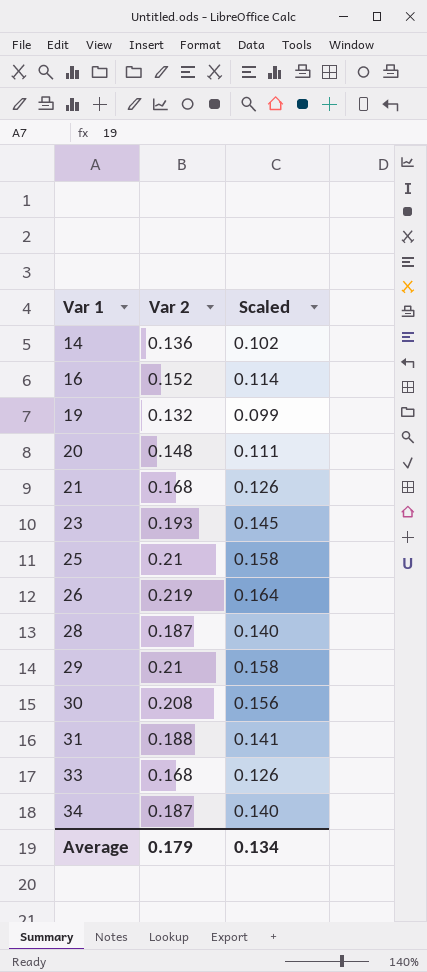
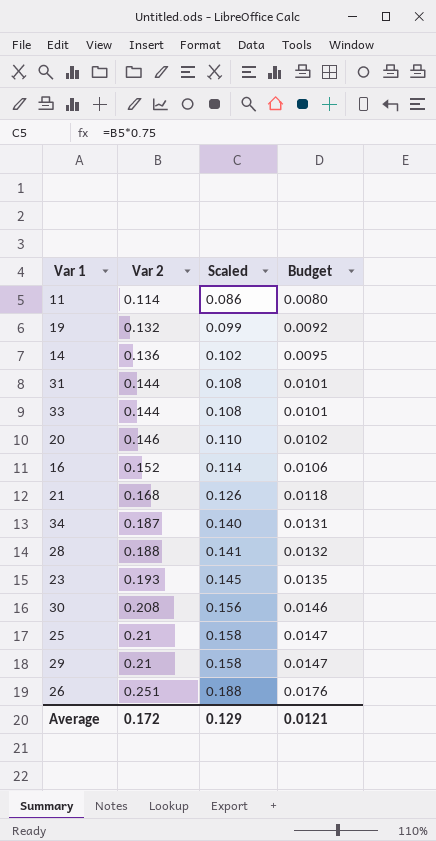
row order: Var 1 ascending -> Var 2 ascending
column Budget | formula: none -> [Var 2] * 0.07
row 11: none -> 0.114 | 0.086 | 0.0080
31 | Var 2: 0.188 -> 0.144
31 | Scaled: 0.141 -> 0.108
33 | Var 2: 0.168 -> 0.144
33 | Scaled: 0.126 -> 0.108
20 | Var 2: 0.148 -> 0.146
20 | Scaled: 0.111 -> 0.110
28 | Var 2: 0.187 -> 0.188
28 | Scaled: 0.140 -> 0.141
26 | Var 2: 0.219 -> 0.251
26 | Scaled: 0.164 -> 0.188
Average | Var 2: 0.179 -> 0.172
Average | Scaled: 0.134 -> 0.129

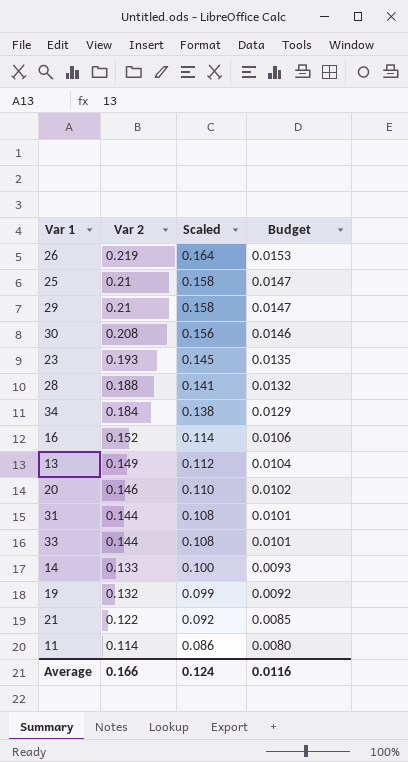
row order: Var 2 ascending -> Var 2 descending
26 | Var 2: 0.251 -> 0.219
26 | Scaled: 0.188 -> 0.164
26 | Budget: 0.0176 -> 0.0153
34 | Var 2: 0.187 -> 0.184
34 | Scaled: 0.140 -> 0.138
34 | Budget: 0.0131 -> 0.0129
row 13: none -> 0.149 | 0.112 | 0.0104
14 | Var 2: 0.136 -> 0.133
14 | Scaled: 0.102 -> 0.100
14 | Budget: 0.0095 -> 0.0093
21 | Var 2: 0.168 -> 0.122
21 | Scaled: 0.126 -> 0.092
21 | Budget: 0.0118 -> 0.0085
Average | Var 2: 0.172 -> 0.166
Average | Scaled: 0.129 -> 0.124
Average | Budget: 0.0121 -> 0.0116

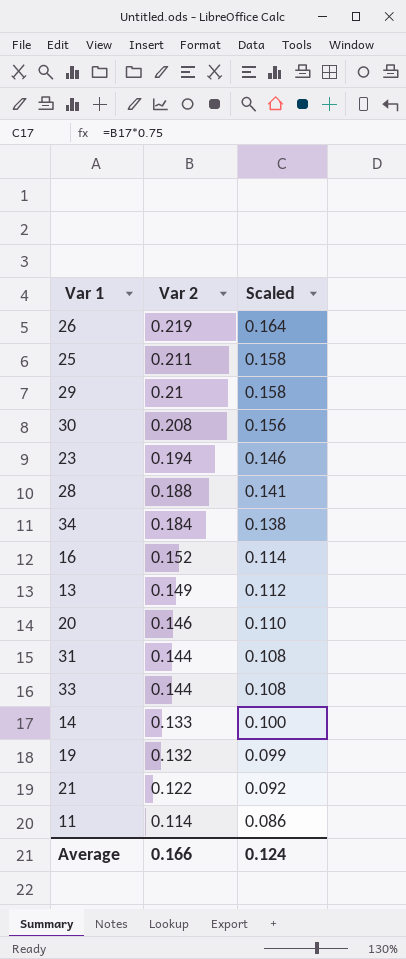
column Budget | formula: [Var 2] * 0.07 -> none
25 | Var 2: 0.21 -> 0.211
23 | Var 2: 0.193 -> 0.194
23 | Scaled: 0.145 -> 0.146

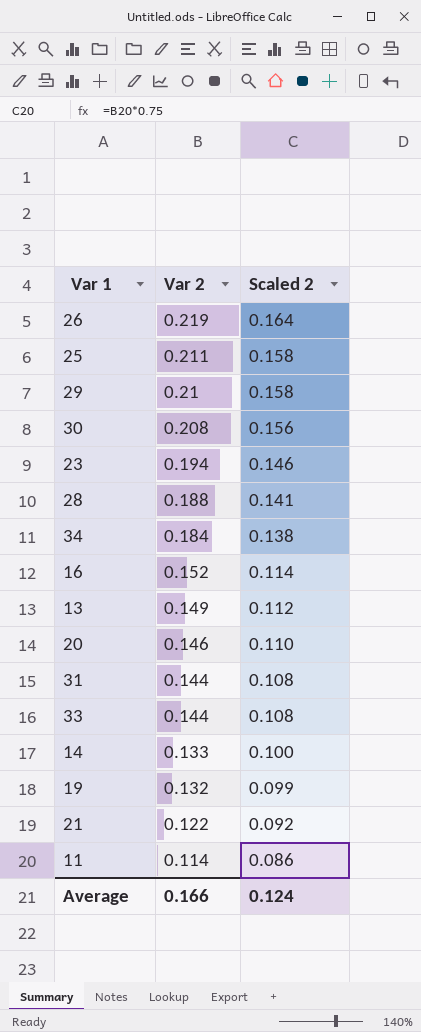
column name: Scaled -> Scaled 2

